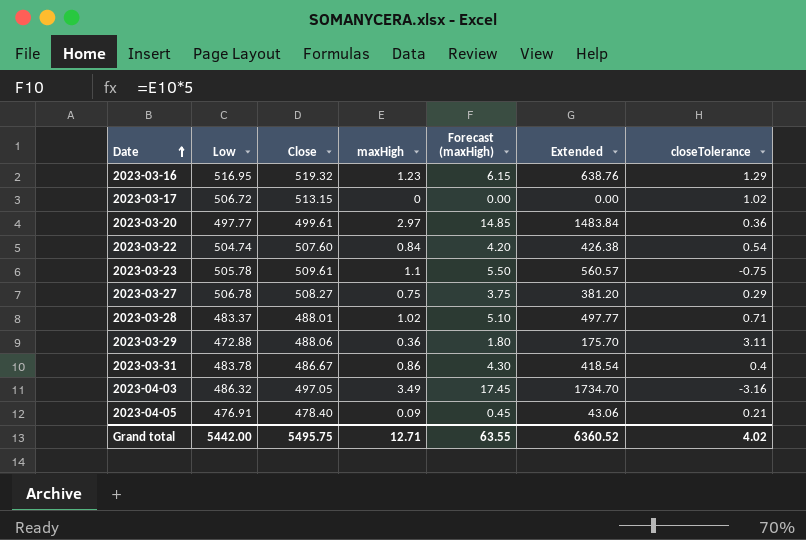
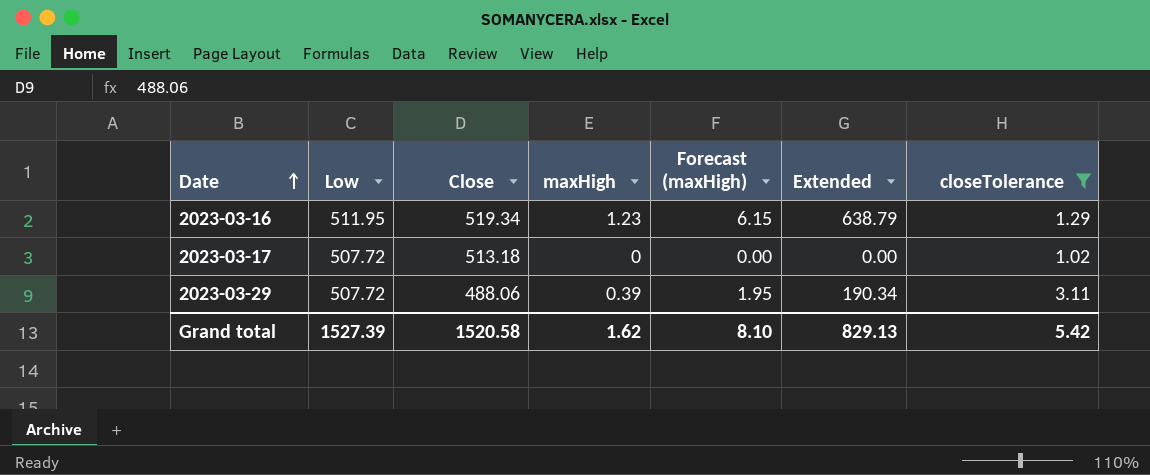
filter: none -> closeTolerance >= 1.02
2023-03-16 | Low: 516.95 -> 511.95
2023-03-16 | Close: 519.32 -> 519.34
2023-03-16 | Extended: 638.76 -> 638.79
2023-03-17 | Low: 506.72 -> 507.72
2023-03-17 | Close: 513.15 -> 513.18
2023-03-29 | Low: 472.88 -> 507.72
2023-03-29 | maxHigh: 0.36 -> 0.39
2023-03-29 | Forecast (maxHigh): 1.80 -> 1.95
2023-03-29 | Extended: 175.70 -> 190.34
Grand total | Low: 5442.00 -> 1527.39
Grand total | Close: 5495.75 -> 1520.58
Grand total | maxHigh: 12.71 -> 1.62
Grand total | Forecast (maxHigh): 63.55 -> 8.10
Grand total | Extended: 6360.52 -> 829.13
Grand total | closeTolerance: 4.02 -> 5.42

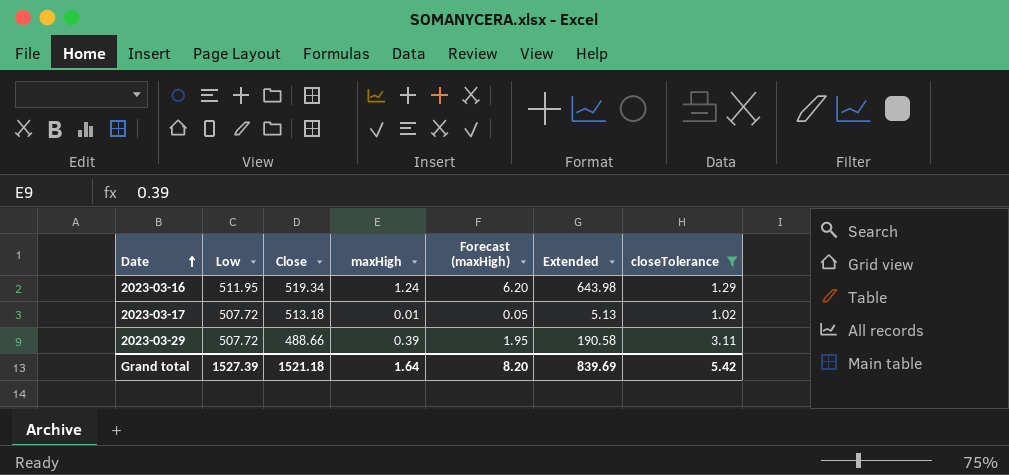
2023-03-16 | maxHigh: 1.23 -> 1.24
2023-03-16 | Forecast (maxHigh): 6.15 -> 6.20
2023-03-16 | Extended: 638.79 -> 643.98
2023-03-17 | maxHigh: 0 -> 0.01
2023-03-17 | Forecast (maxHigh): 0.00 -> 0.05
2023-03-17 | Extended: 0.00 -> 5.13
2023-03-29 | Close: 488.06 -> 488.66
2023-03-29 | Extended: 190.34 -> 190.58
Grand total | Close: 1520.58 -> 1521.18
Grand total | maxHigh: 1.62 -> 1.64
Grand total | Forecast (maxHigh): 8.10 -> 8.20
Grand total | Extended: 829.13 -> 839.69

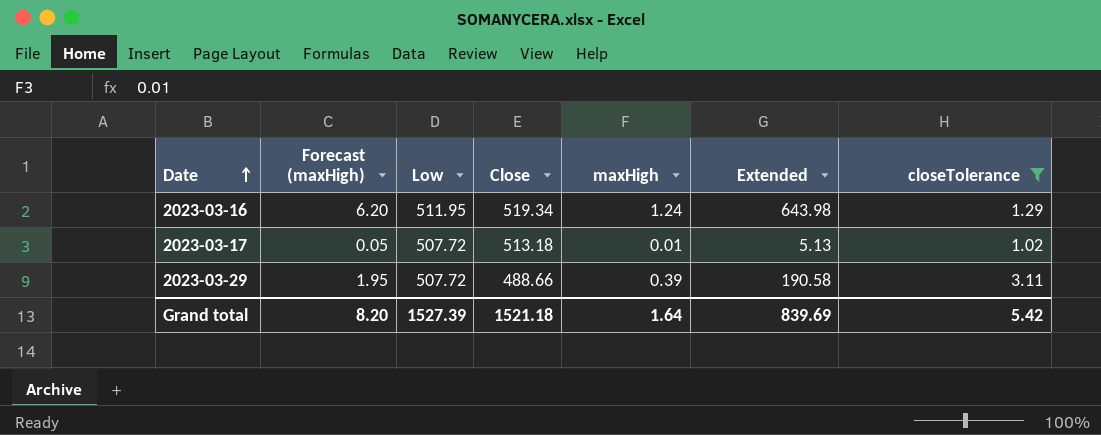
column Forecast (maxHigh) | position: 5 -> 2

